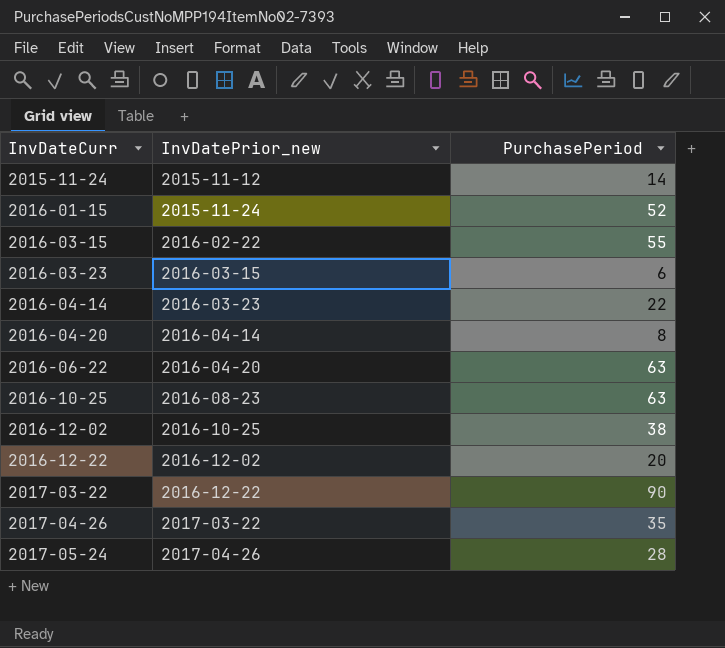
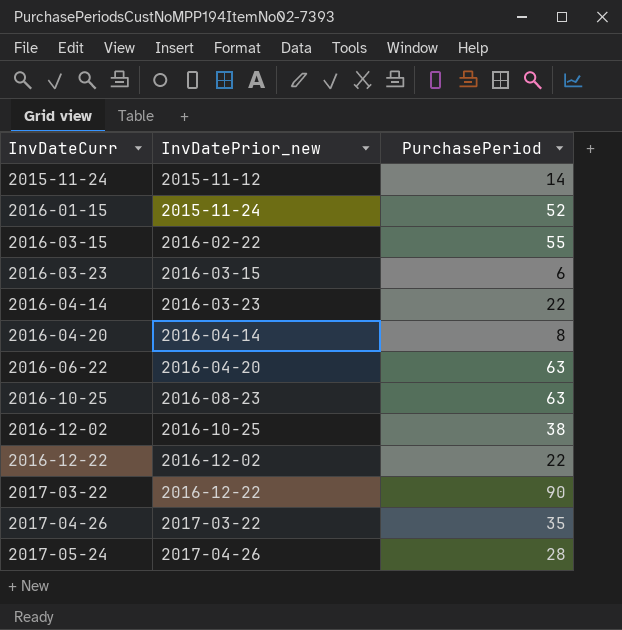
2016-12-22 | PurchasePeriod: 20 -> 22

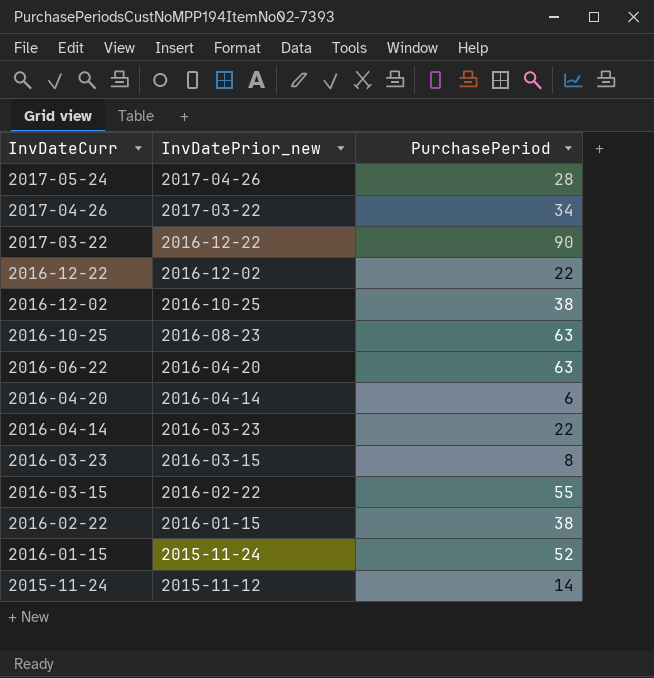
row order: InvDateCurr ascending -> InvDateCurr descending
2017-04-26 | PurchasePeriod: 35 -> 34
2016-04-20 | PurchasePeriod: 8 -> 6
2016-03-23 | PurchasePeriod: 6 -> 8
row 2016-02-22: none -> 2016-01-15 | 38

